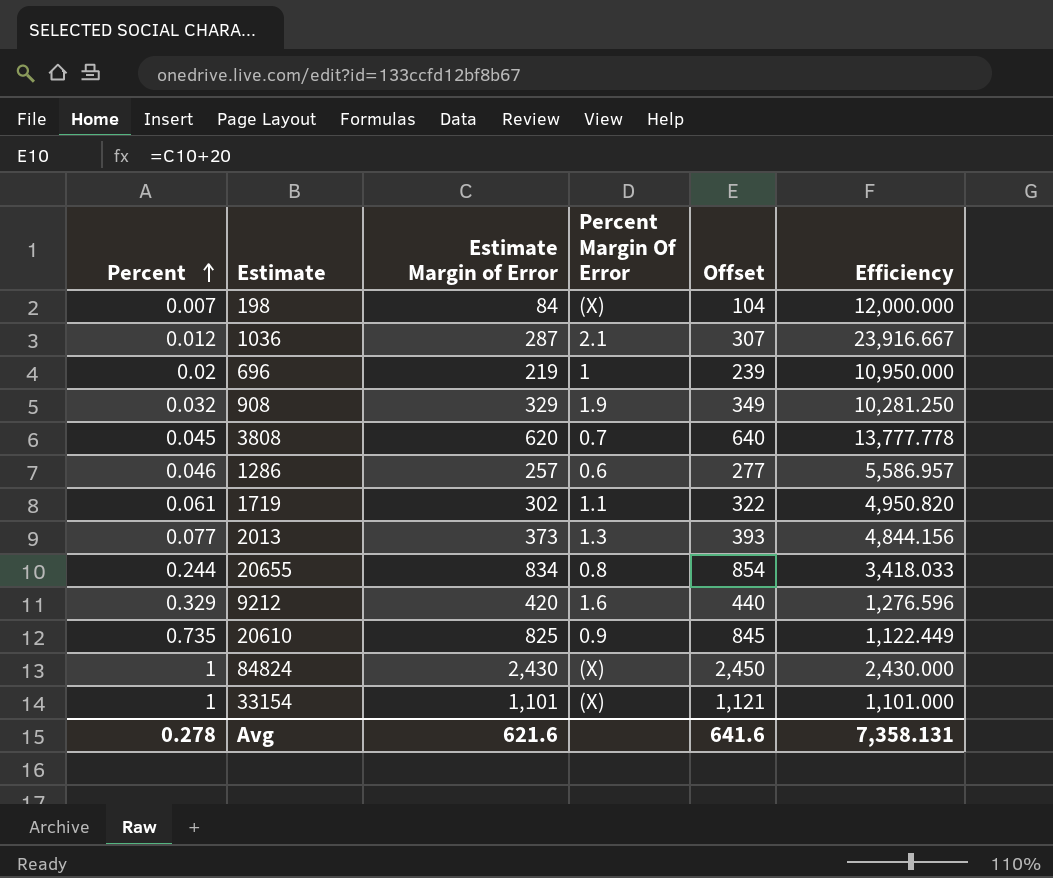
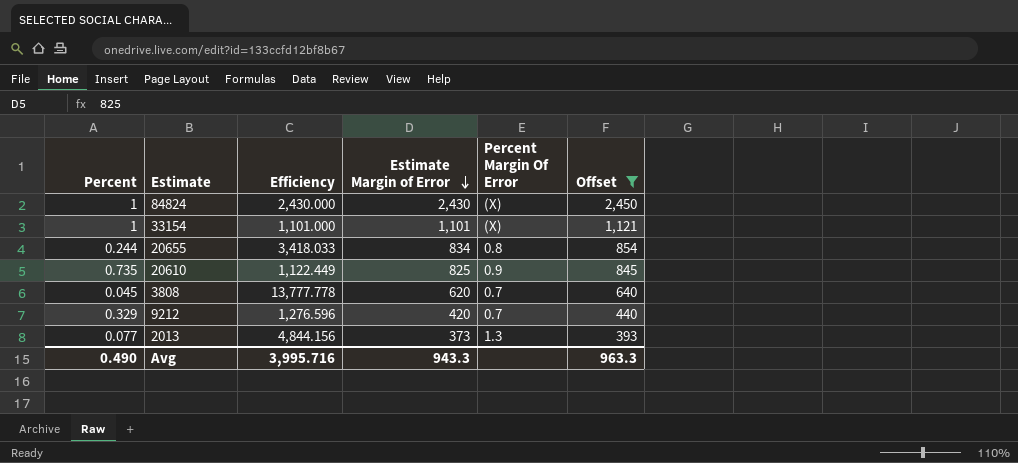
filter: none -> Offset >= 393
row order: Percent ascending -> Estimate Margin of Error descending
column Efficiency | position: 6 -> 3
9212 | Percent Margin Of Error: 1.6 -> 0.7
Avg | Percent: 0.278 -> 0.490
Avg | Efficiency: 7,358.131 -> 3,995.716
Avg | Estimate Margin of Error: 621.6 -> 943.3
Avg | Offset: 641.6 -> 963.3

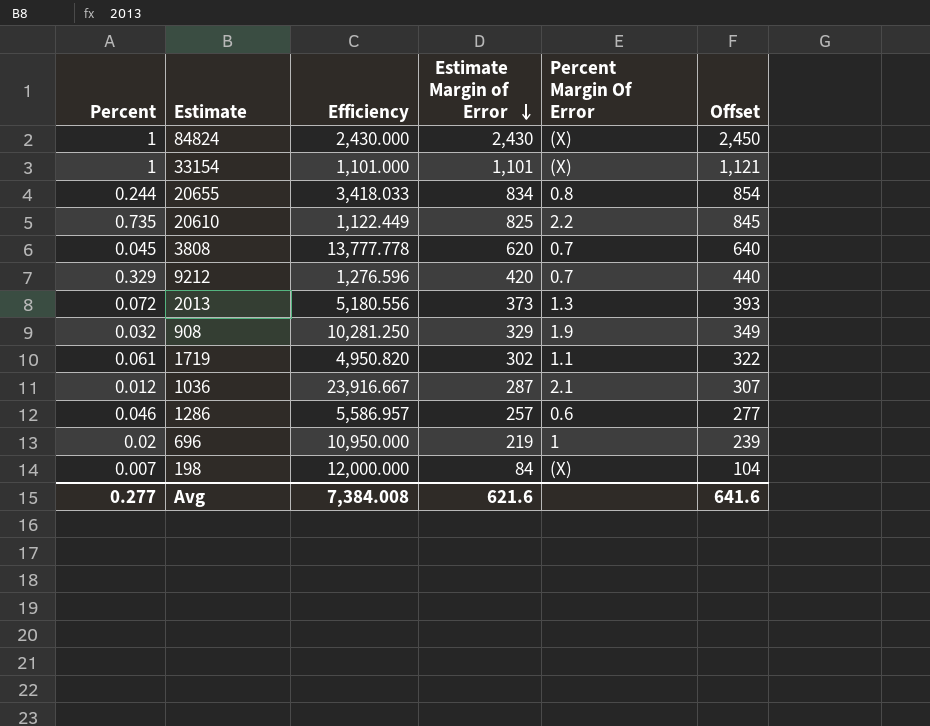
filter: Offset >= 393 -> none
20610 | Percent Margin Of Error: 0.9 -> 2.2
2013 | Percent: 0.077 -> 0.072
2013 | Efficiency: 4,844.156 -> 5,180.556
Avg | Percent: 0.490 -> 0.277
Avg | Efficiency: 3,995.716 -> 7,384.008
Avg | Estimate Margin of Error: 943.3 -> 621.6
Avg | Offset: 963.3 -> 641.6

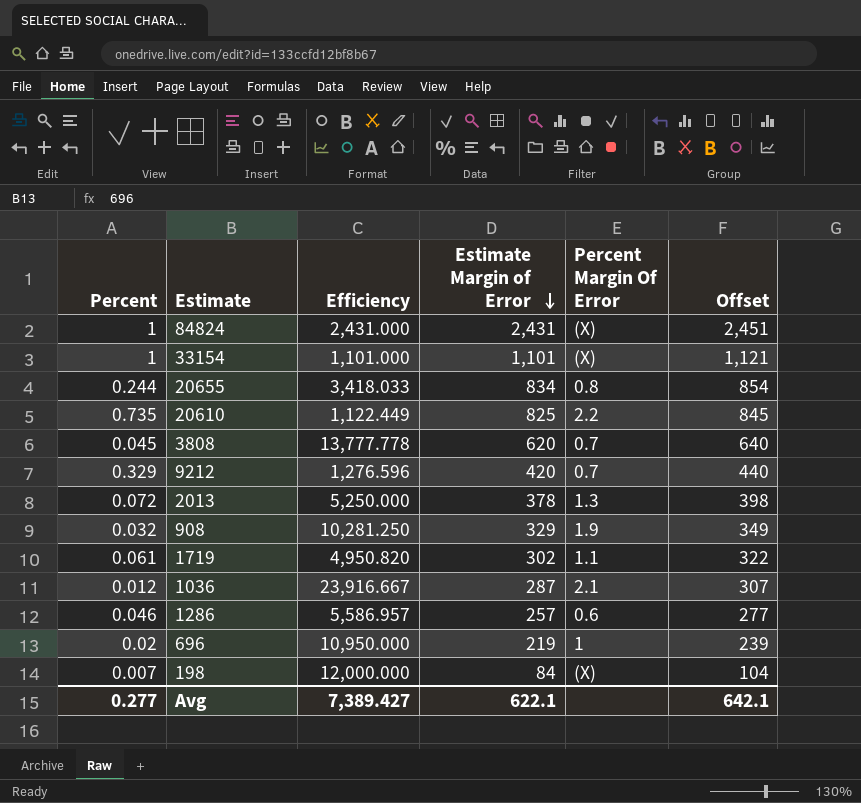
84824 | Efficiency: 2,430.000 -> 2,431.000
84824 | Estimate Margin of Error: 2,430 -> 2,431
84824 | Offset: 2,450 -> 2,451
2013 | Efficiency: 5,180.556 -> 5,250.000
2013 | Estimate Margin of Error: 373 -> 378
2013 | Offset: 393 -> 398
Avg | Efficiency: 7,384.008 -> 7,389.427
Avg | Estimate Margin of Error: 621.6 -> 622.1
Avg | Offset: 641.6 -> 642.1

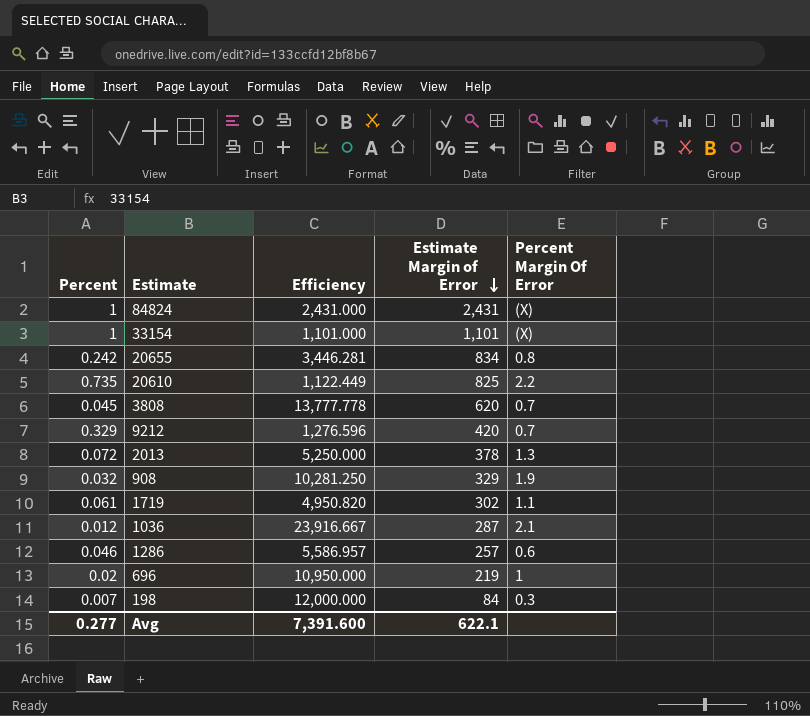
column Offset | formula: [Estimate Margin of Error] + 20 -> none
20655 | Percent: 0.244 -> 0.242
20655 | Efficiency: 3,418.033 -> 3,446.281
198 | Percent Margin Of Error: (X) -> 0.3
Avg | Efficiency: 7,389.427 -> 7,391.600

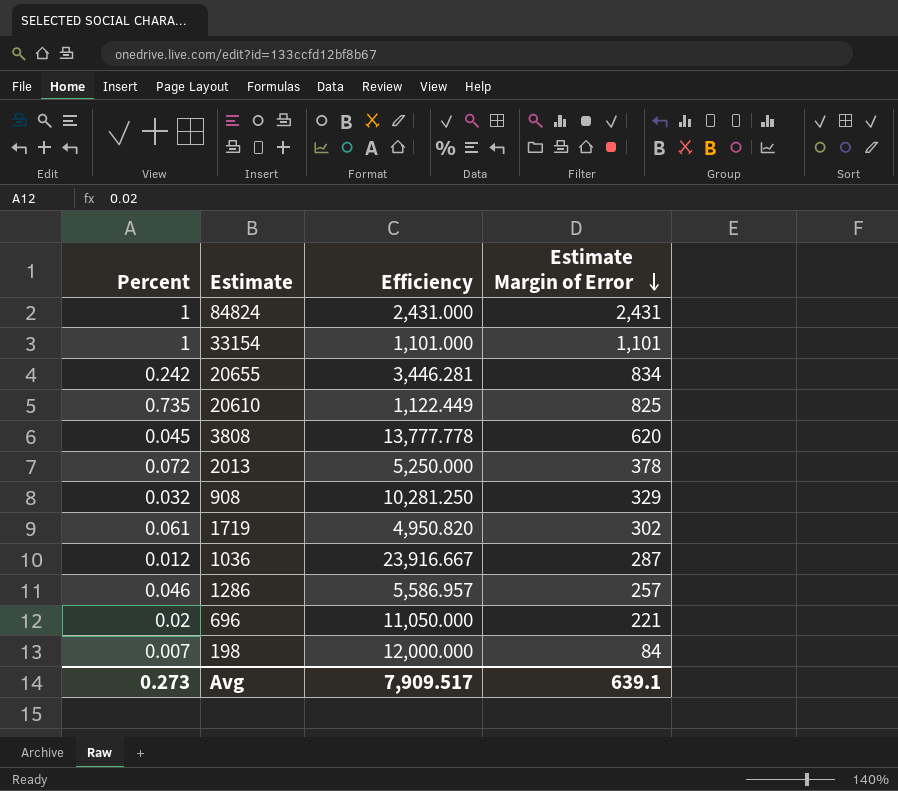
column Percent Margin Of Error | position: 5 -> none
row 9212: 0.329 | 1,276.596 | 420 | 0.7 -> none
696 | Efficiency: 10,950.000 -> 11,050.000
696 | Estimate Margin of Error: 219 -> 221
Avg | Percent: 0.277 -> 0.273
Avg | Efficiency: 7,391.600 -> 7,909.517
Avg | Estimate Margin of Error: 622.1 -> 639.1

